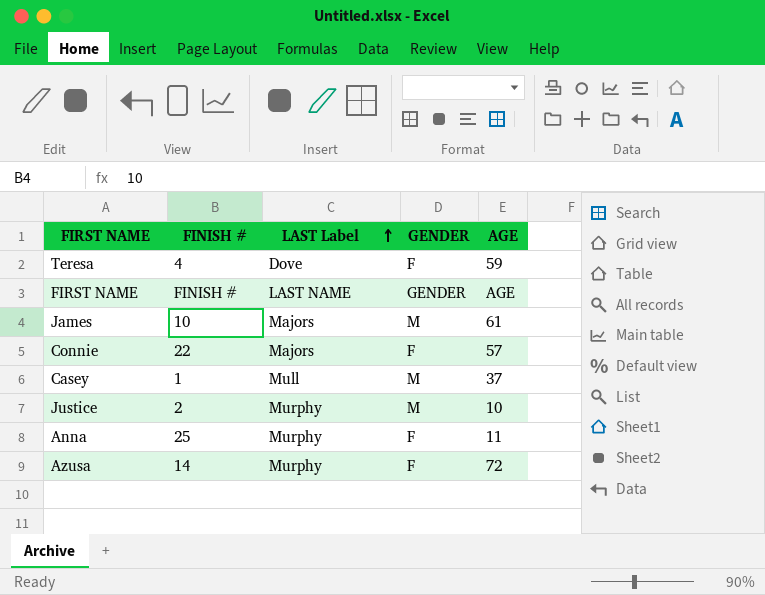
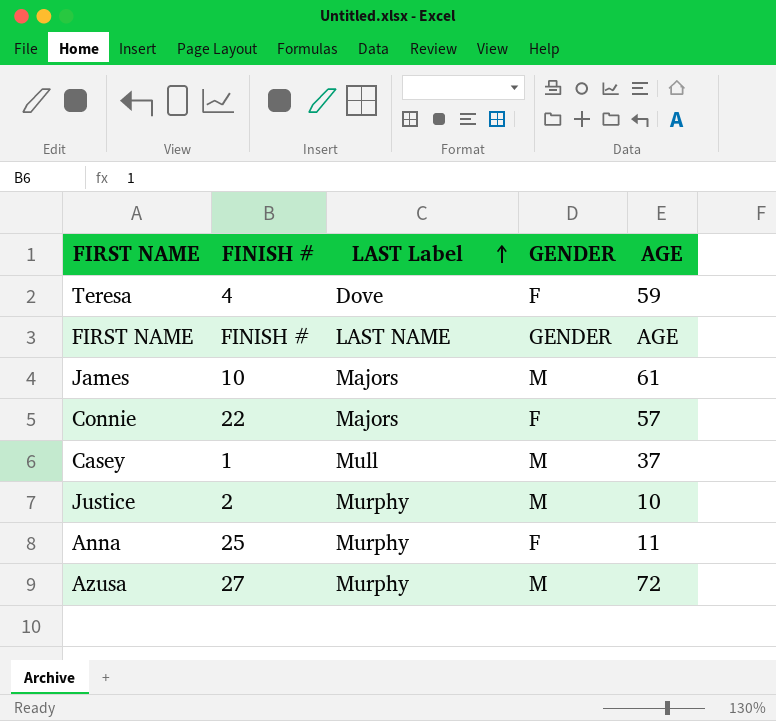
Azusa | FINISH #: 14 -> 27
Azusa | GENDER: F -> M

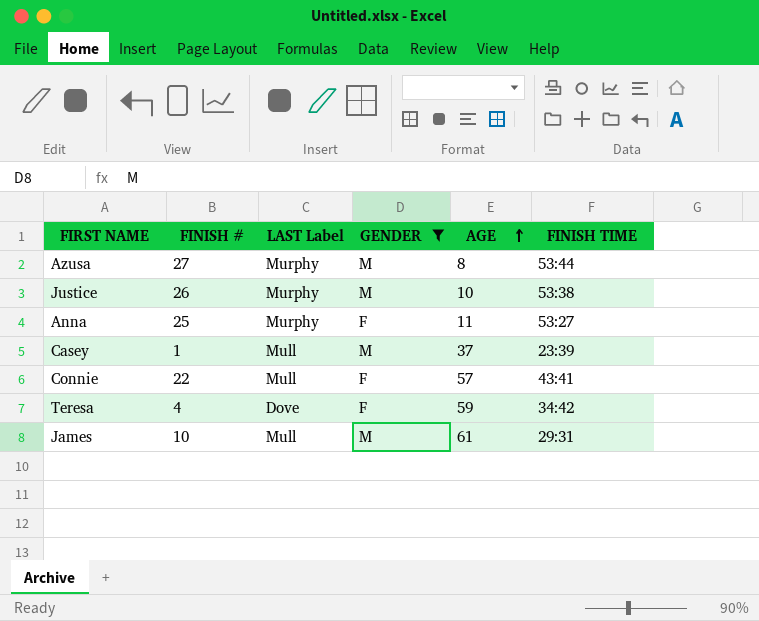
filter: none -> GENDER != GENDER
row order: LAST Label ascending -> AGE ascending
column FINISH TIME | position: none -> 6
Azusa | AGE: 72 -> 8
Justice | FINISH #: 2 -> 26
Connie | LAST Label: Majors -> Mull
James | LAST Label: Majors -> Mull

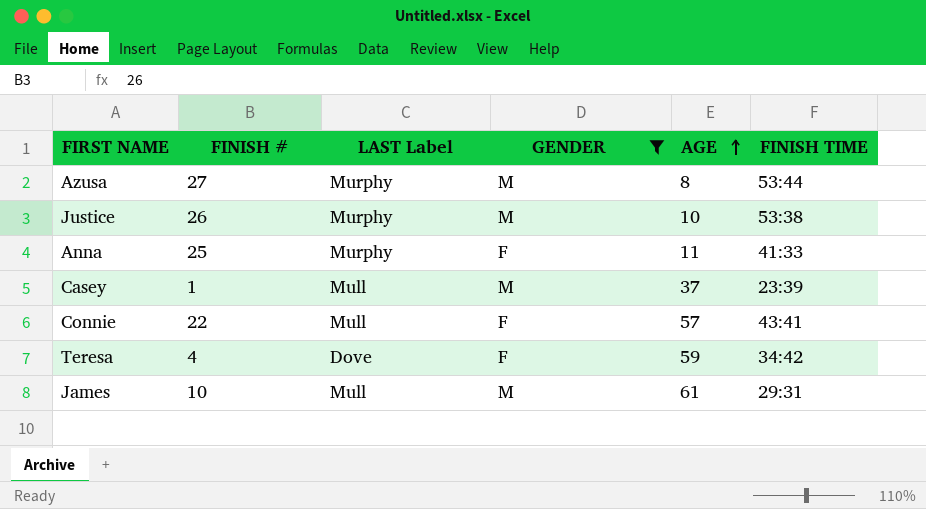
Anna | FINISH TIME: 53:27 -> 41:33

